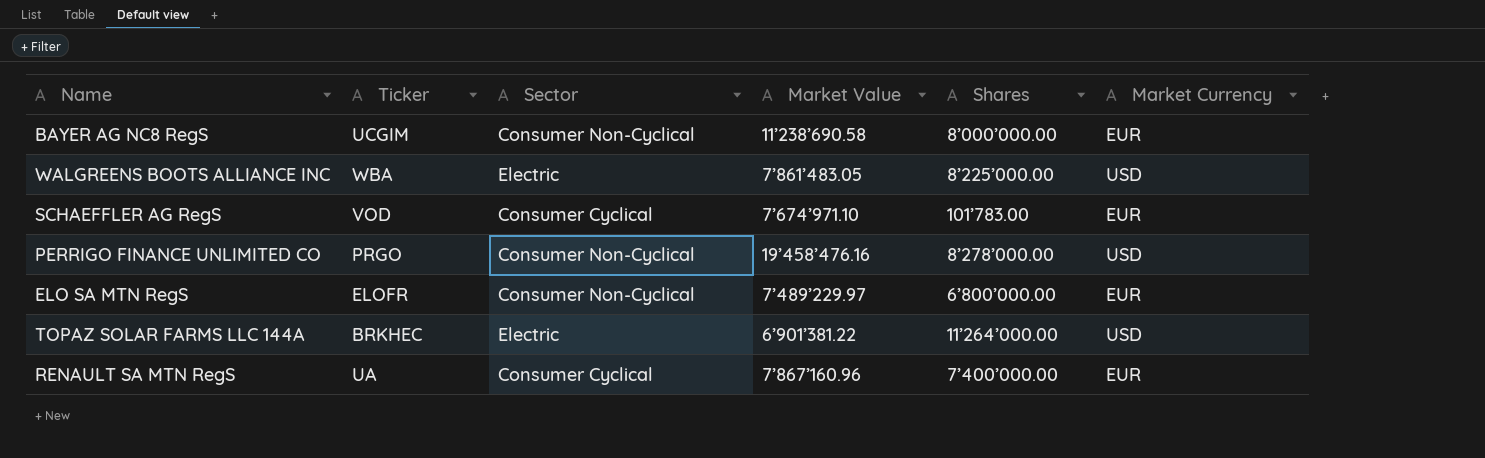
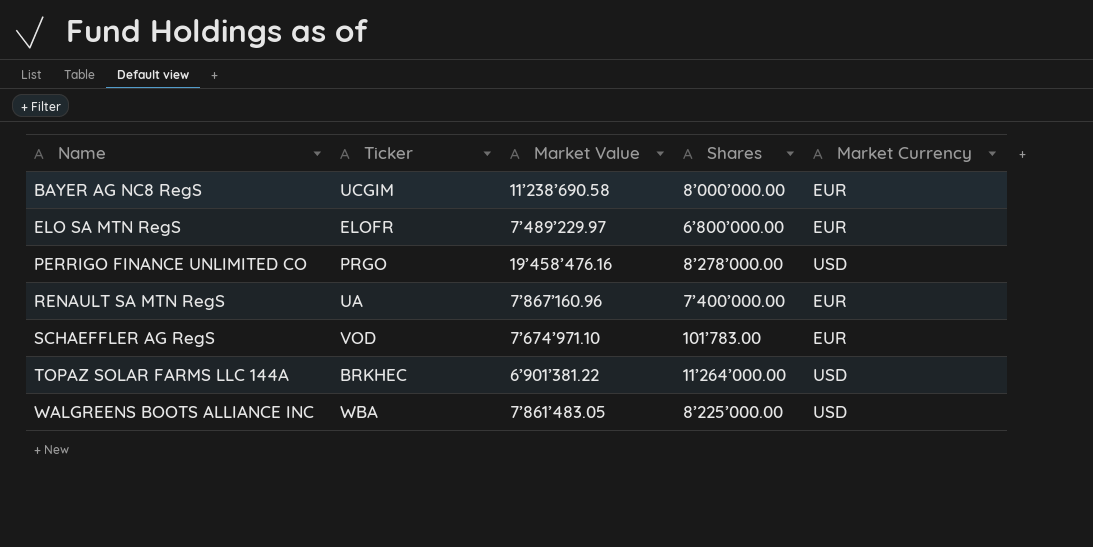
row order: none -> Name ascending
column Sector | position: 3 -> none

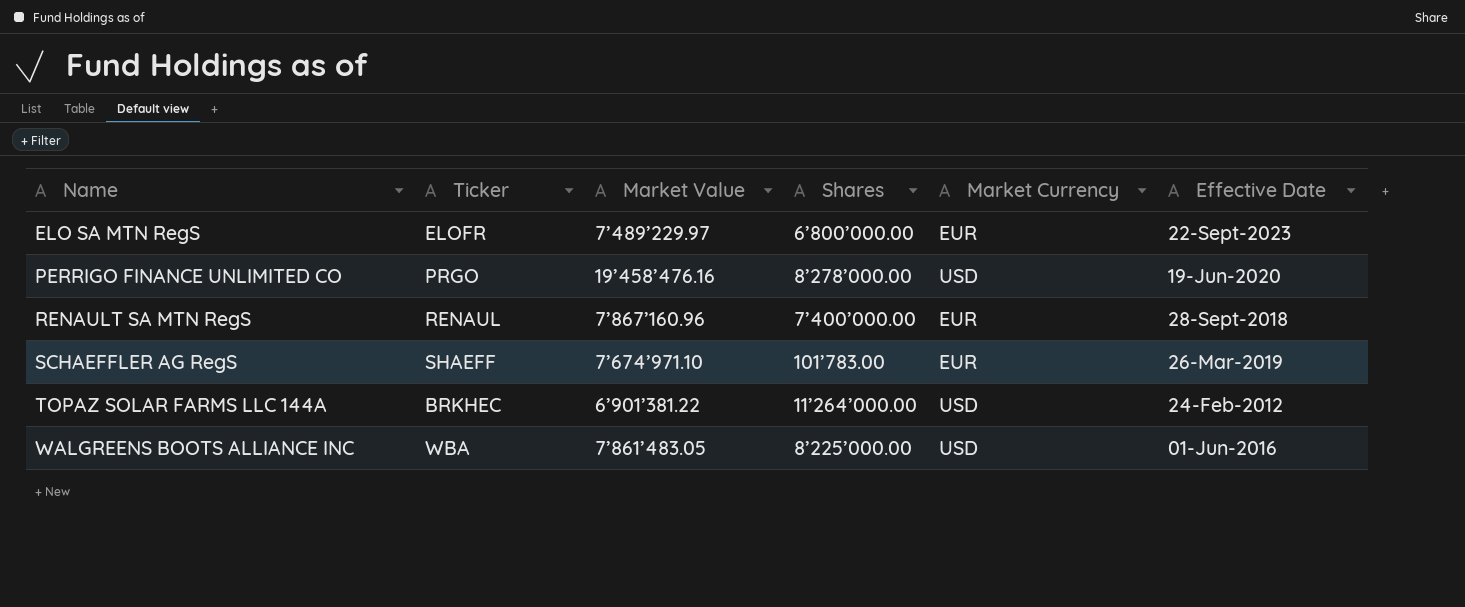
column Effective Date | position: none -> 6
row BAYER AG NC8 RegS: UCGIM | 11’238’690.58 | 8’000’000.00 | EUR -> none
RENAULT SA MTN RegS | Ticker: UA -> RENAUL
SCHAEFFLER AG RegS | Ticker: VOD -> SHAEFF

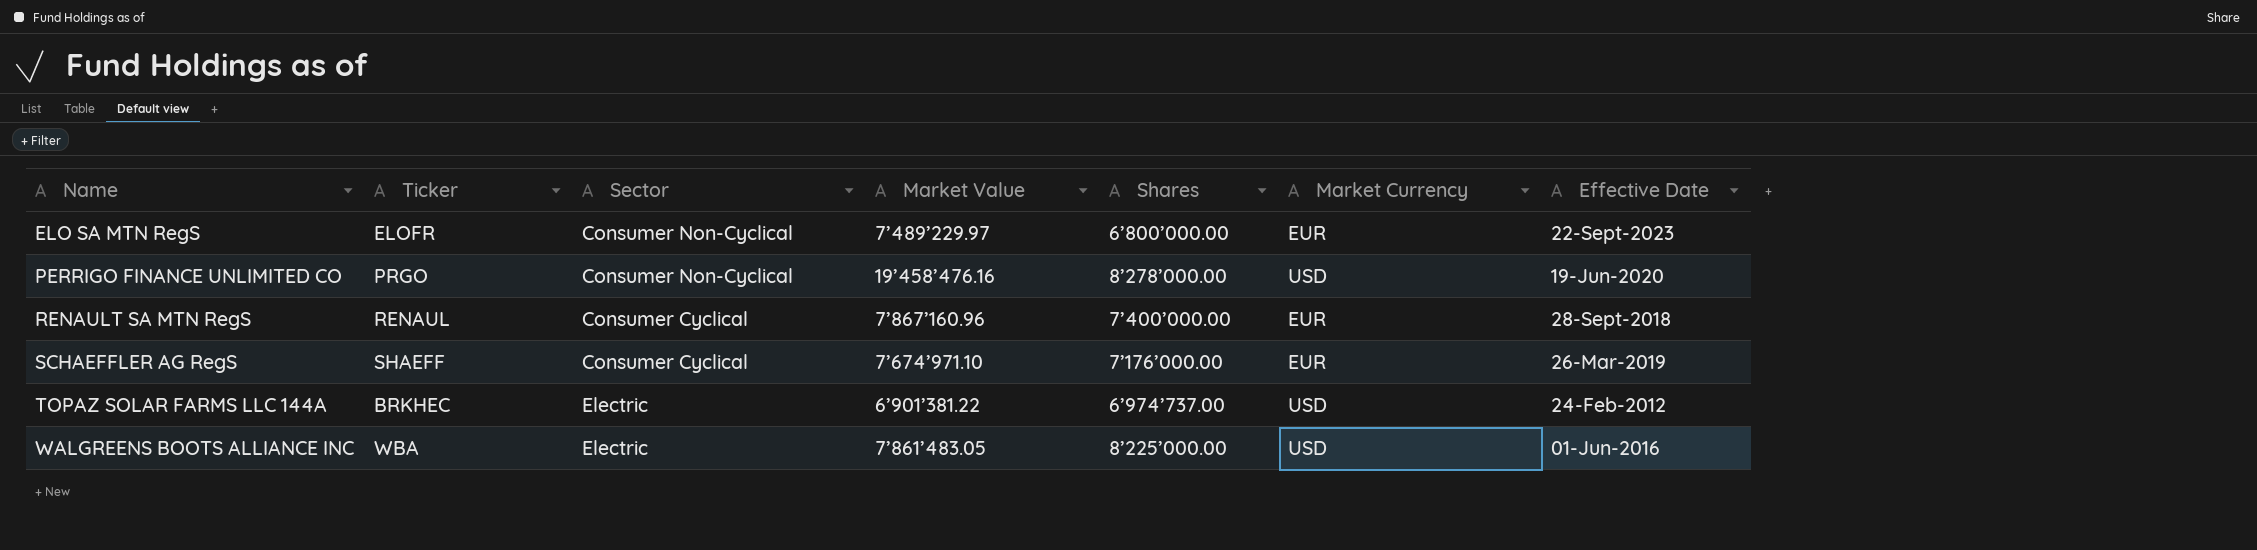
column Sector | position: none -> 3
SCHAEFFLER AG RegS | Shares: 101’783.00 -> 7’176’000.00
TOPAZ SOLAR FARMS LLC 144A | Shares: 11’264’000.00 -> 6’974’737.00

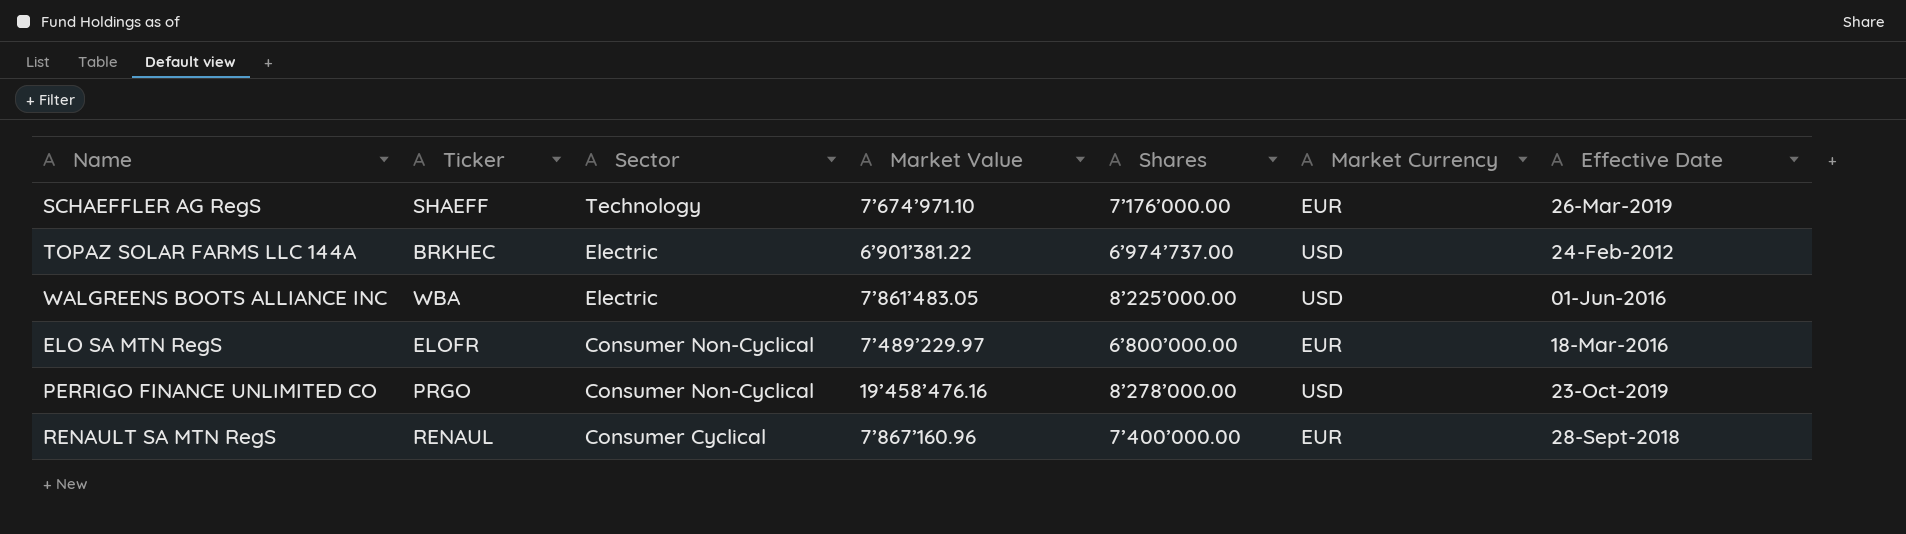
row order: Name ascending -> Sector descending
SCHAEFFLER AG RegS | Sector: Consumer Cyclical -> Technology
ELO SA MTN RegS | Effective Date: 22-Sept-2023 -> 18-Mar-2016
PERRIGO FINANCE UNLIMITED CO | Effective Date: 19-Jun-2020 -> 23-Oct-2019

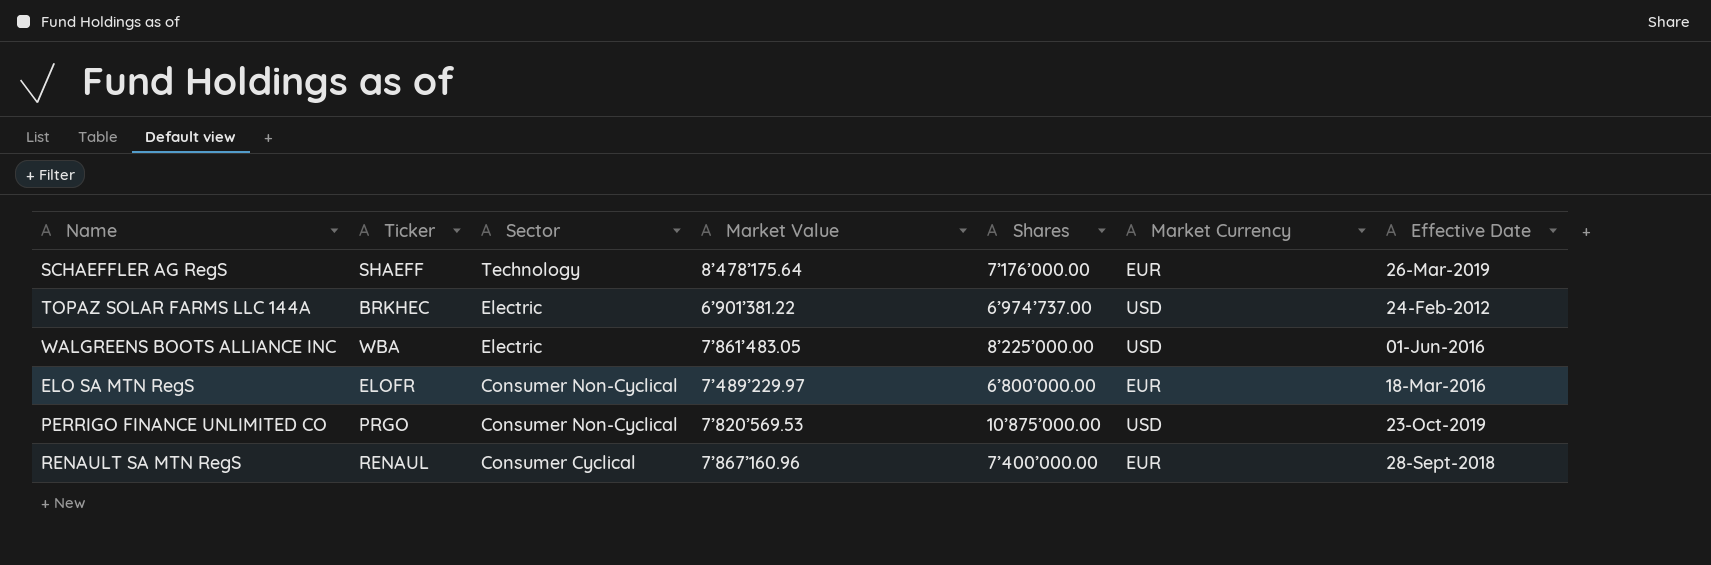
SCHAEFFLER AG RegS | Market Value: 7’674’971.10 -> 8’478’175.64
PERRIGO FINANCE UNLIMITED CO | Market Value: 19’458’476.16 -> 7’820’569.53
PERRIGO FINANCE UNLIMITED CO | Shares: 8’278’000.00 -> 10’875’000.00

